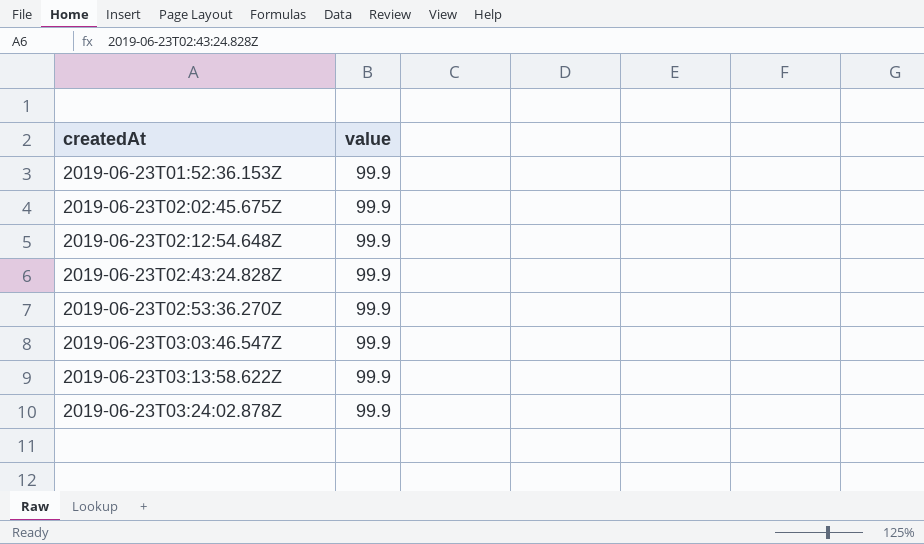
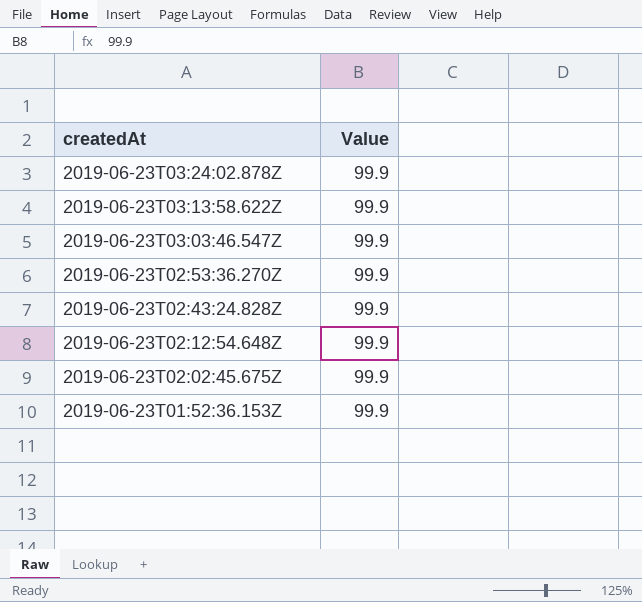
row order: createdAt ascending -> createdAt descending
column name: value -> Value

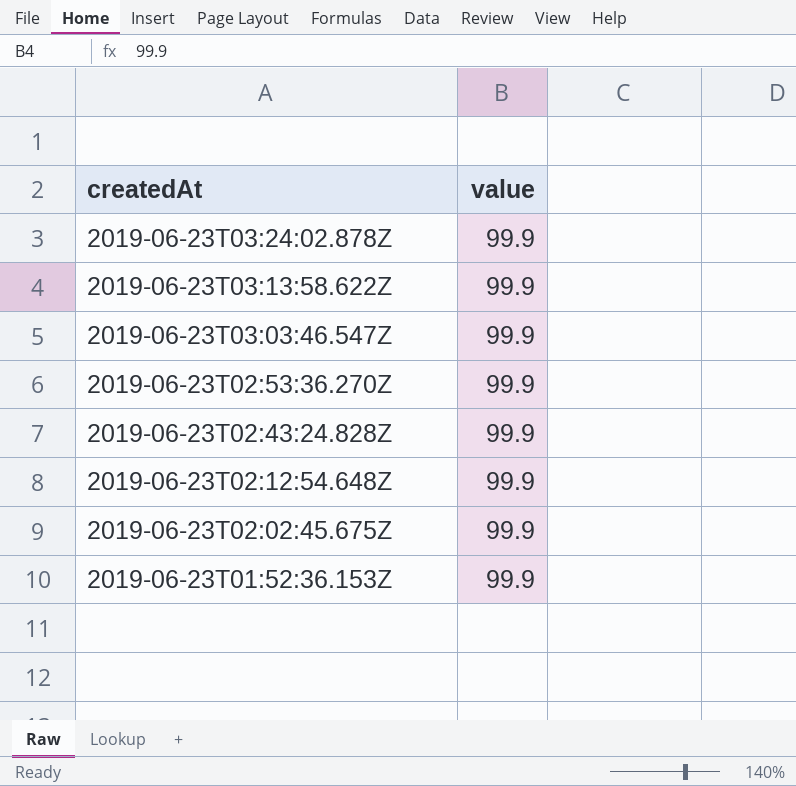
column name: Value -> value

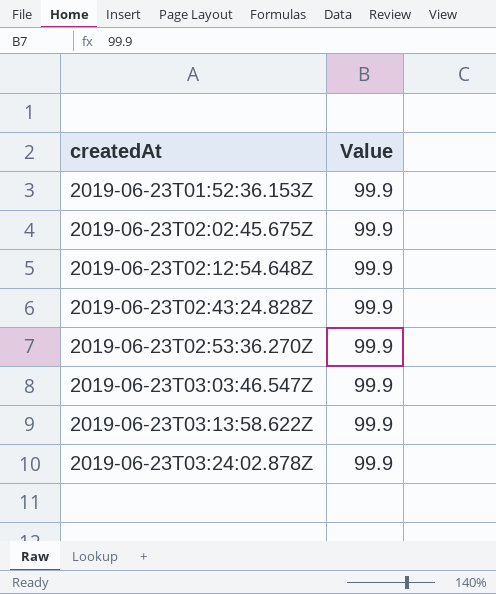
row order: createdAt descending -> createdAt ascending
column name: value -> Value

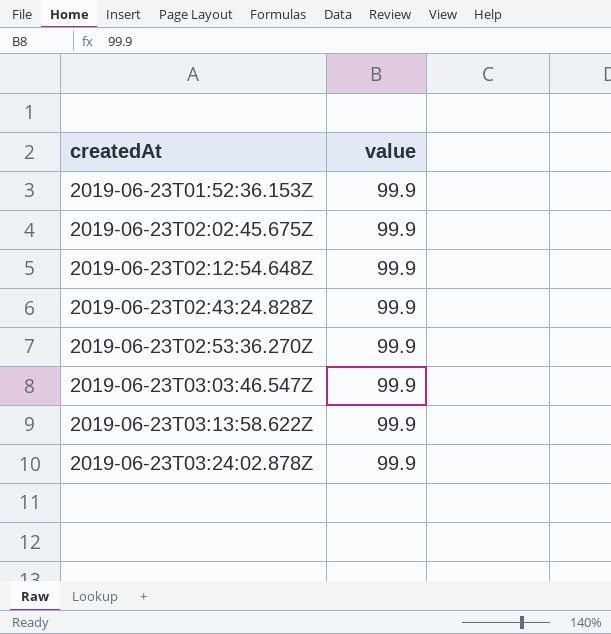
column name: Value -> value

